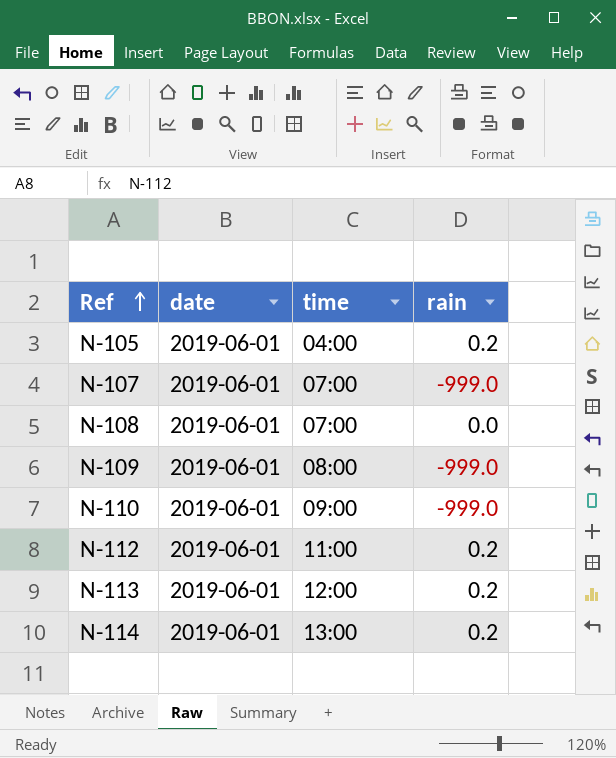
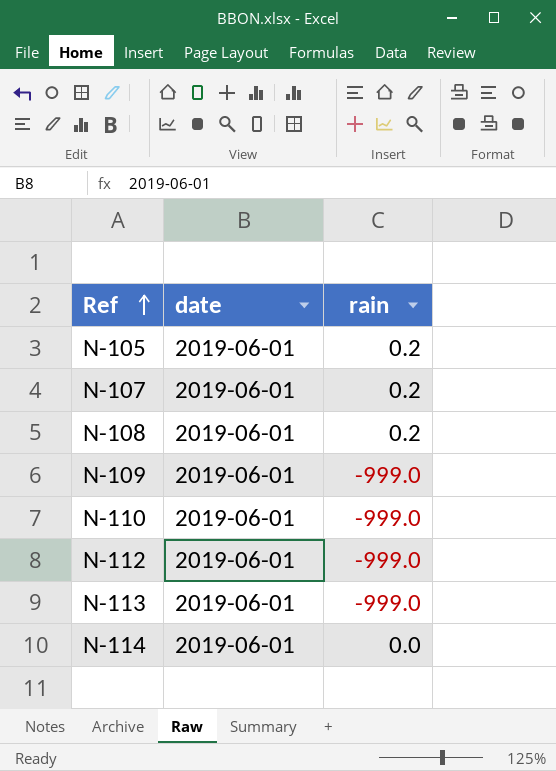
column time | position: 3 -> none
N-107 | rain: -999.0 -> 0.2
N-108 | rain: 0.0 -> 0.2
N-112 | rain: 0.2 -> -999.0
N-113 | rain: 0.2 -> -999.0
N-114 | rain: 0.2 -> 0.0

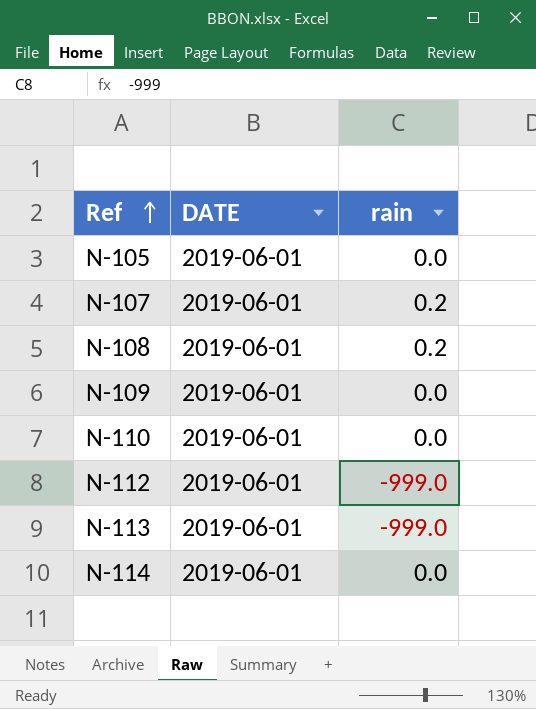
column name: date -> DATE
N-105 | rain: 0.2 -> 0.0
N-109 | rain: -999.0 -> 0.0
N-110 | rain: -999.0 -> 0.0

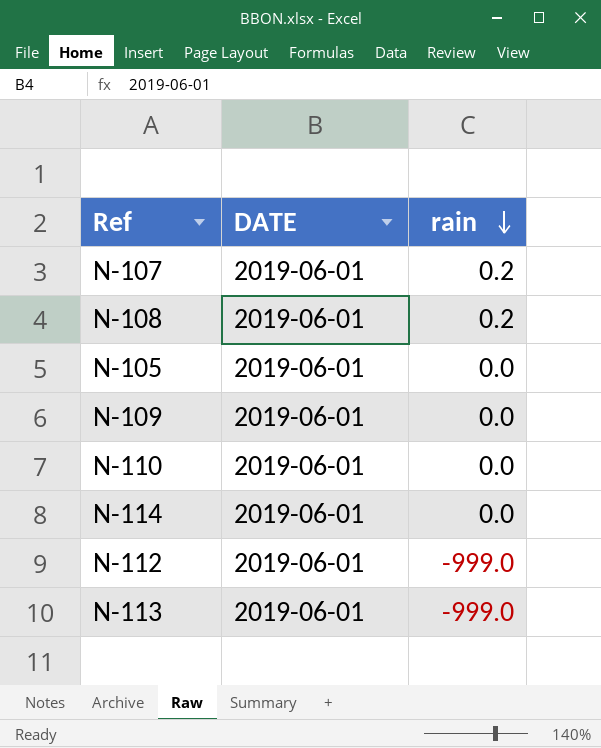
row order: Ref ascending -> rain descending

